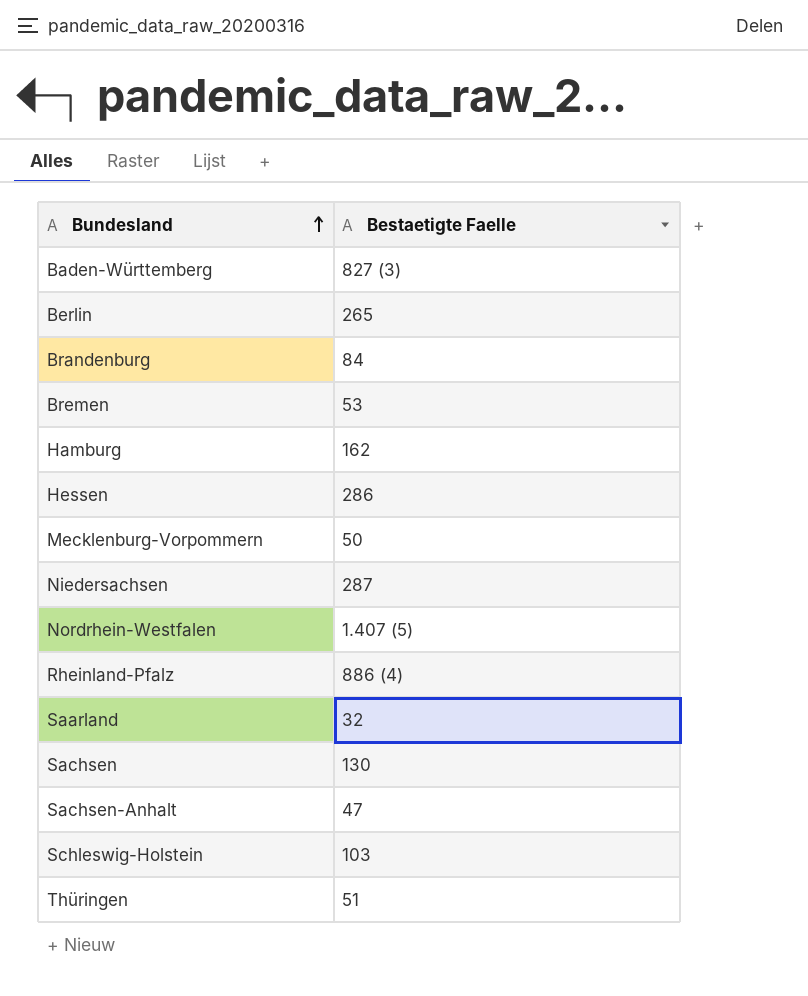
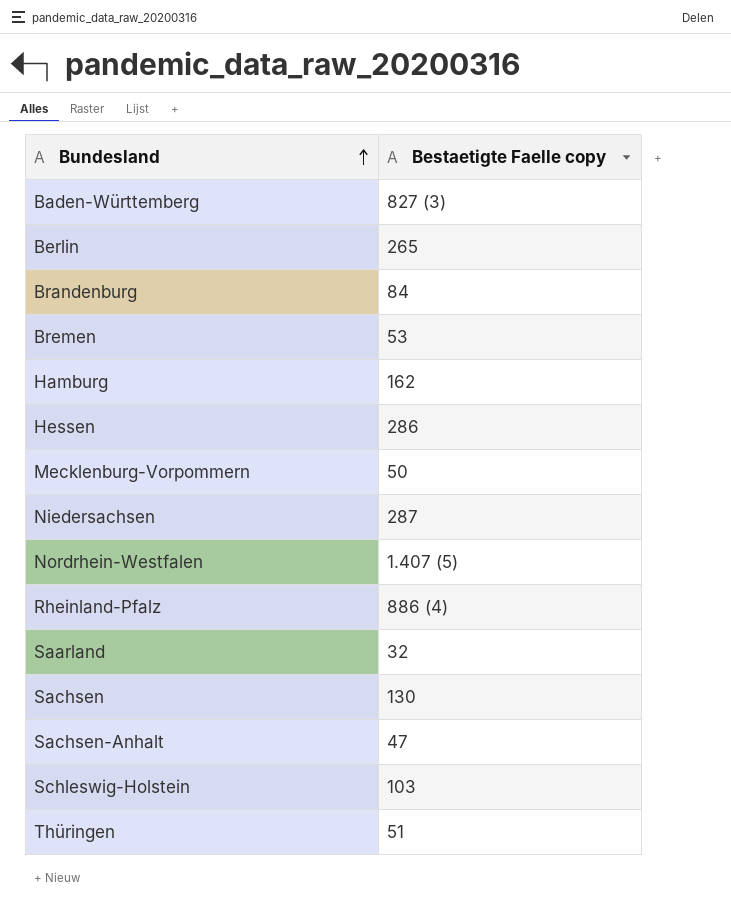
column name: Bestaetigte Faelle -> Bestaetigte Faelle copy

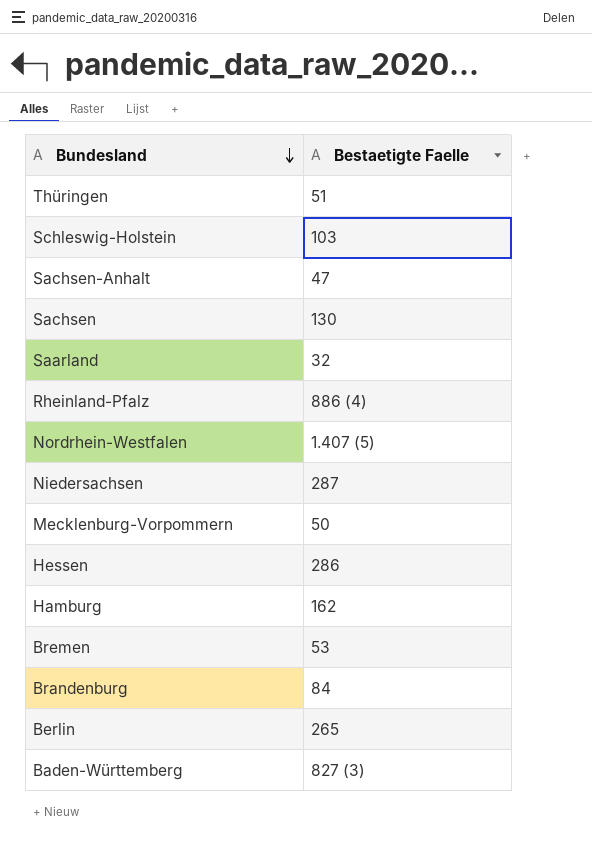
row order: Bundesland ascending -> Bundesland descending
column name: Bestaetigte Faelle copy -> Bestaetigte Faelle

